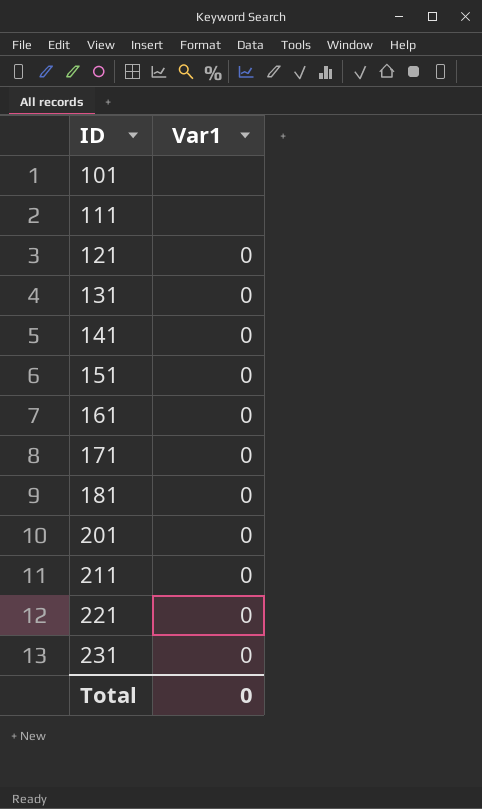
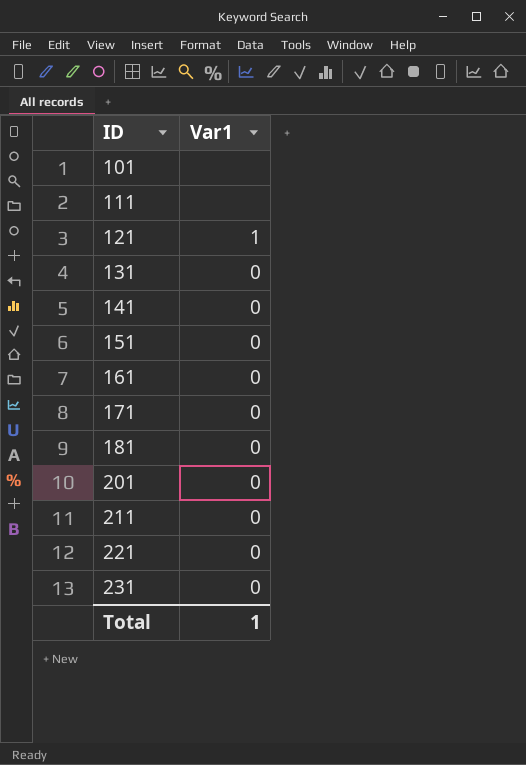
121 | Var1: 0 -> 1
Total | Var1: 0 -> 1

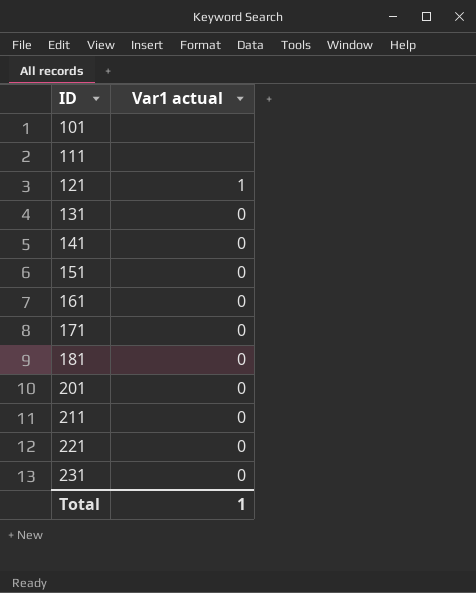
column name: Var1 -> Var1 actual

